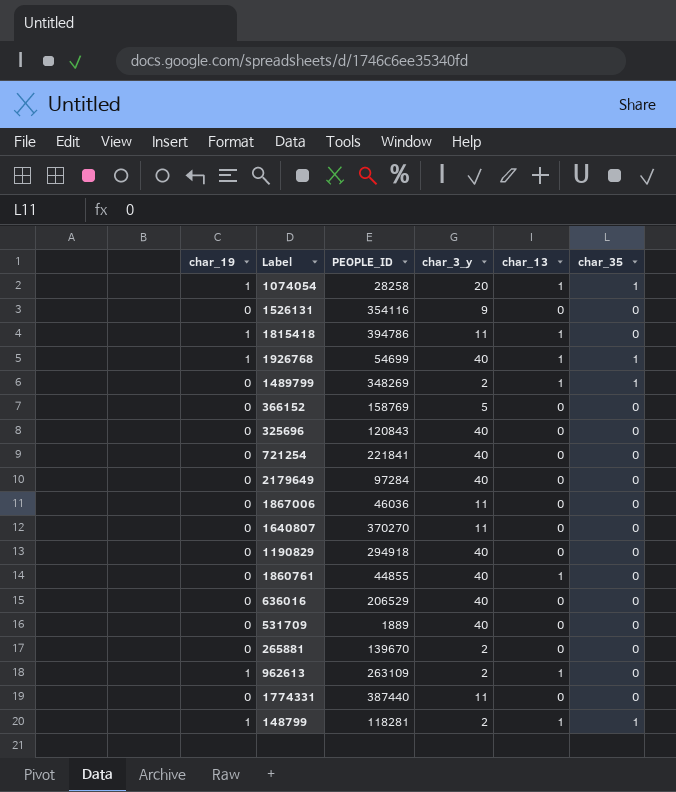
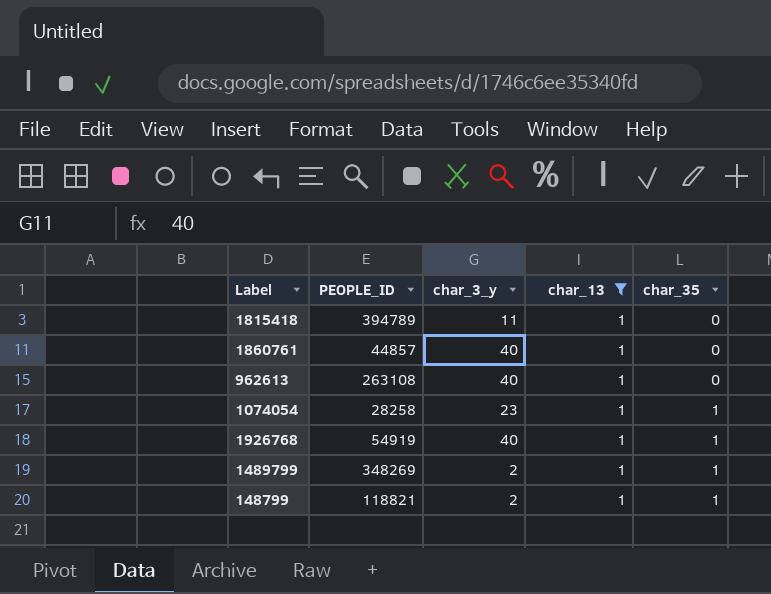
filter: none -> char_13 = 1
row order: none -> char_35 ascending
column char_19 | position: 1 -> none
1815418 | PEOPLE_ID: 394786 -> 394789
1860761 | PEOPLE_ID: 44855 -> 44857
962613 | PEOPLE_ID: 263109 -> 263108
962613 | char_3_y: 2 -> 40
1074054 | char_3_y: 20 -> 23
1926768 | PEOPLE_ID: 54699 -> 54919
148799 | PEOPLE_ID: 118281 -> 118821

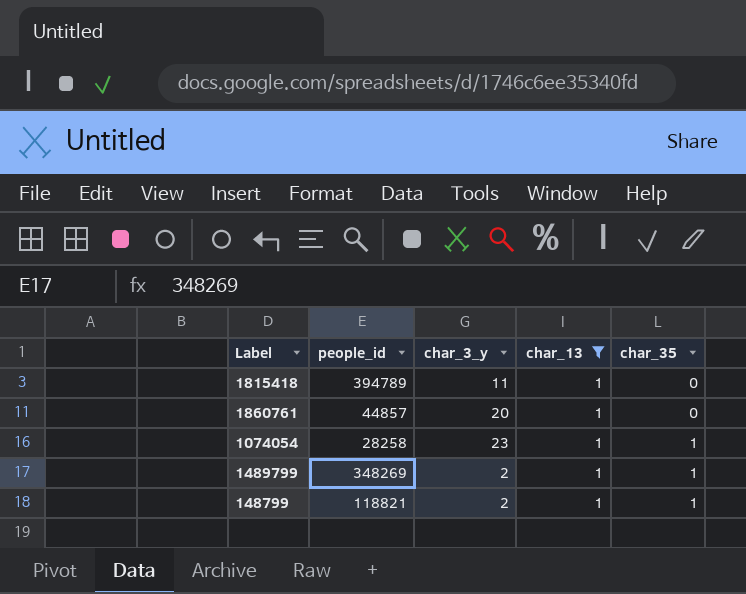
column name: PEOPLE_ID -> people_id
row 962613: 263108 | 40 | 1 | 0 -> none
row 1926768: 54919 | 40 | 1 | 1 -> none
1860761 | char_3_y: 40 -> 20

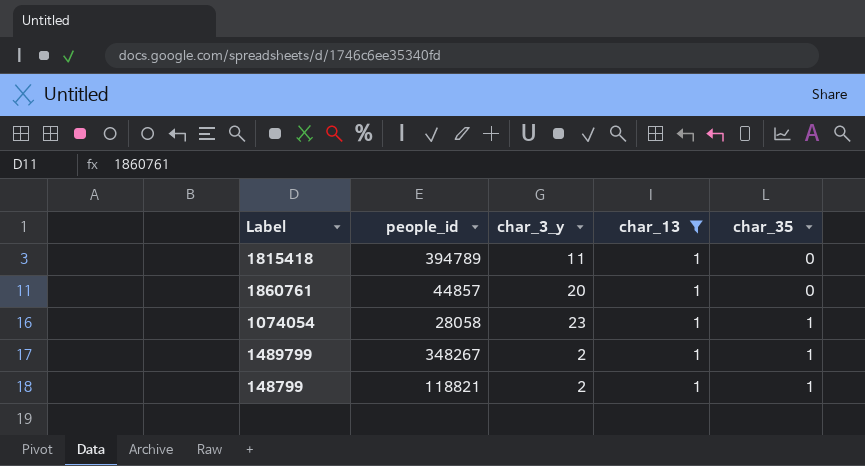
1074054 | people_id: 28258 -> 28058
1489799 | people_id: 348269 -> 348267

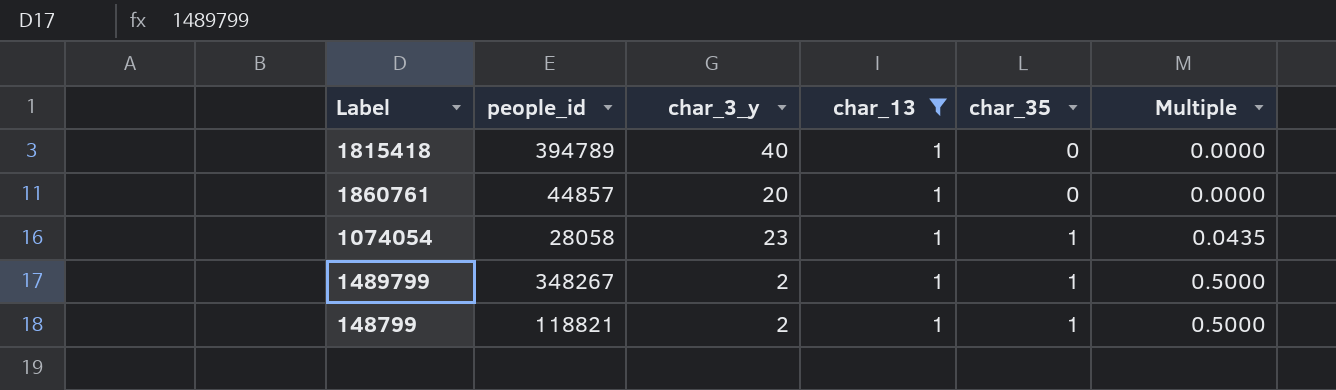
column Multiple | formula: none -> [char_35] / [char_3_y]
1815418 | char_3_y: 11 -> 40

